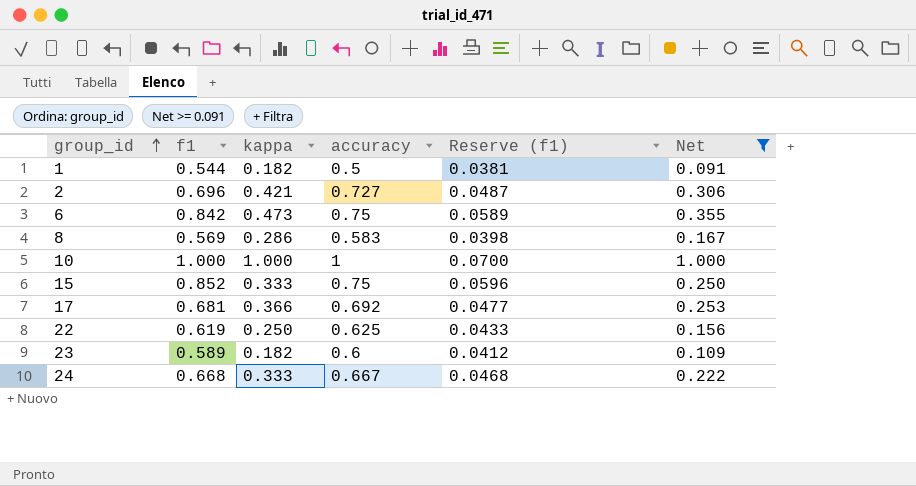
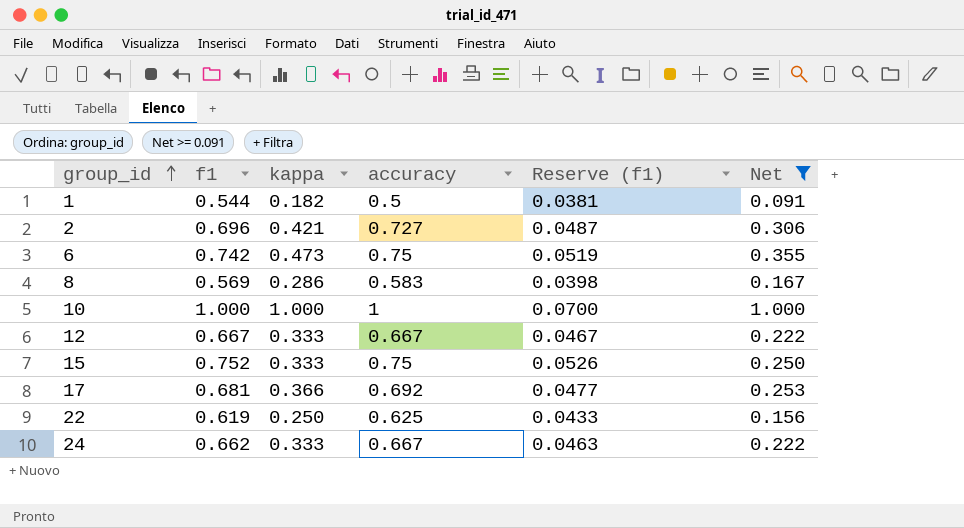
row 23: 0.589 | 0.182 | 0.6 | 0.0412 | 0.109 -> none
6 | f1: 0.842 -> 0.742
6 | Reserve (f1): 0.0589 -> 0.0519
row 12: none -> 0.667 | 0.333 | 0.667 | 0.0467 | 0.222
15 | f1: 0.852 -> 0.752
15 | Reserve (f1): 0.0596 -> 0.0526
24 | f1: 0.668 -> 0.662
24 | Reserve (f1): 0.0468 -> 0.0463

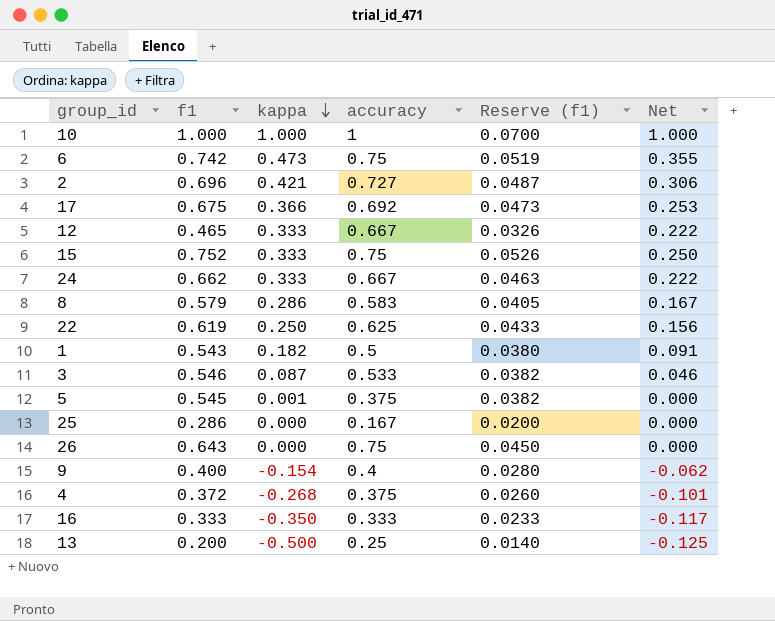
filter: Net >= 0.091 -> none
row order: group_id ascending -> kappa descending
17 | f1: 0.681 -> 0.675
17 | Reserve (f1): 0.0477 -> 0.0473
12 | f1: 0.667 -> 0.465
12 | Reserve (f1): 0.0467 -> 0.0326
8 | f1: 0.569 -> 0.579
8 | Reserve (f1): 0.0398 -> 0.0405
1 | f1: 0.544 -> 0.543
1 | Reserve (f1): 0.0381 -> 0.0380

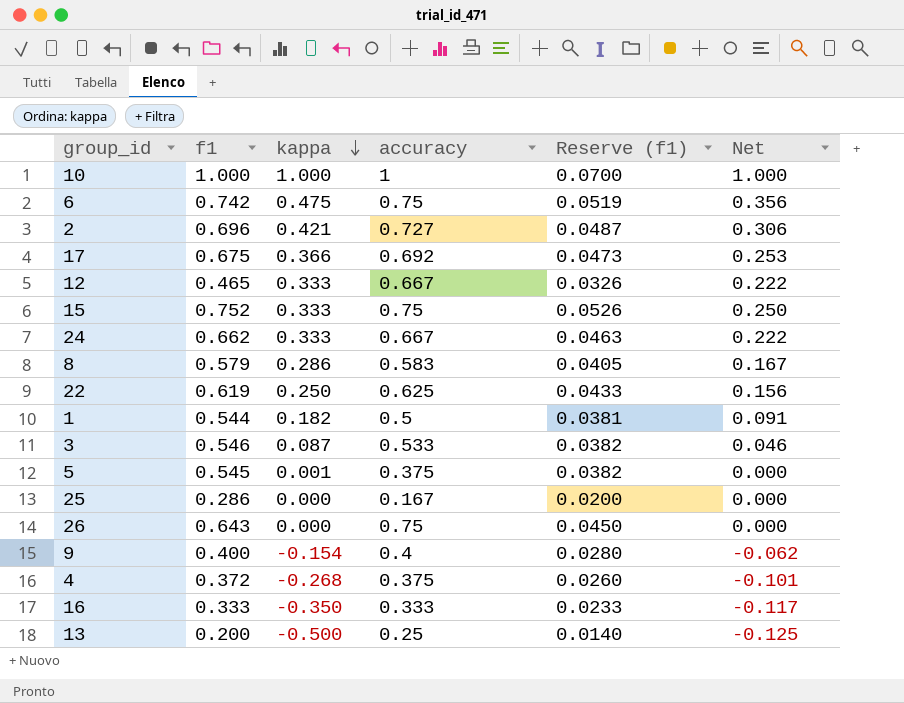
6 | kappa: 0.473 -> 0.475
6 | Net: 0.355 -> 0.356
1 | f1: 0.543 -> 0.544
1 | Reserve (f1): 0.0380 -> 0.0381

